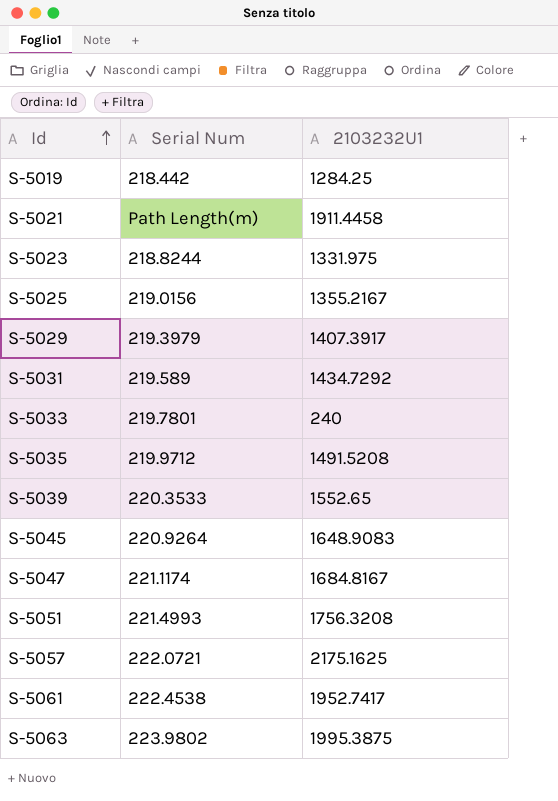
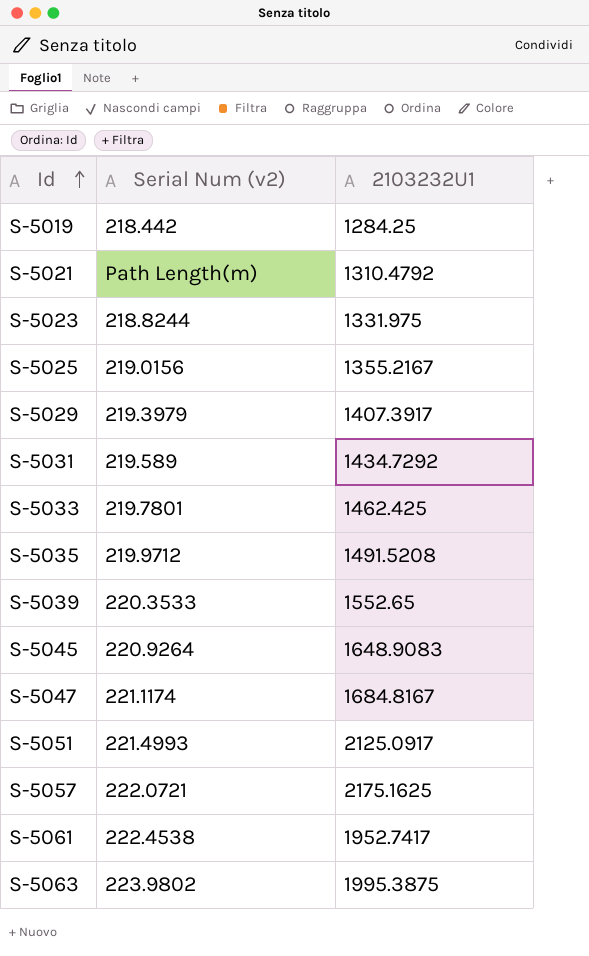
column name: Serial Num -> Serial Num (v2)
S-5021 | 2103232U1: 1911.4458 -> 1310.4792
S-5033 | 2103232U1: 240 -> 1462.425
S-5051 | 2103232U1: 1756.3208 -> 2125.0917

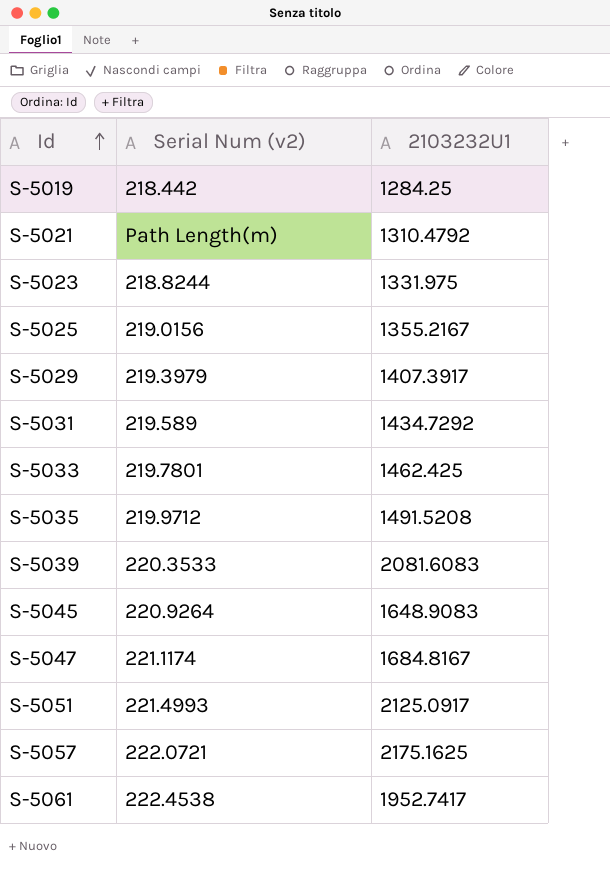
row S-5063: 223.9802 | 1995.3875 -> none
S-5039 | 2103232U1: 1552.65 -> 2081.6083

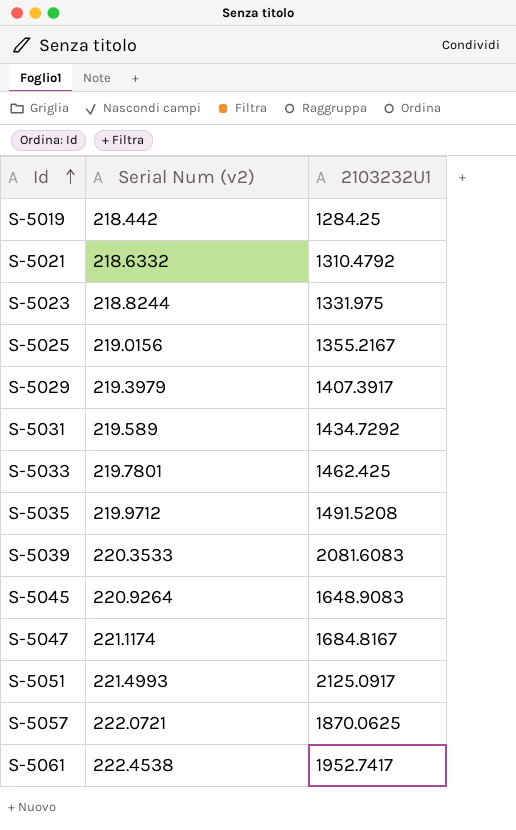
S-5021 | Serial Num (v2): Path Length(m) -> 218.6332
S-5057 | 2103232U1: 2175.1625 -> 1870.0625

